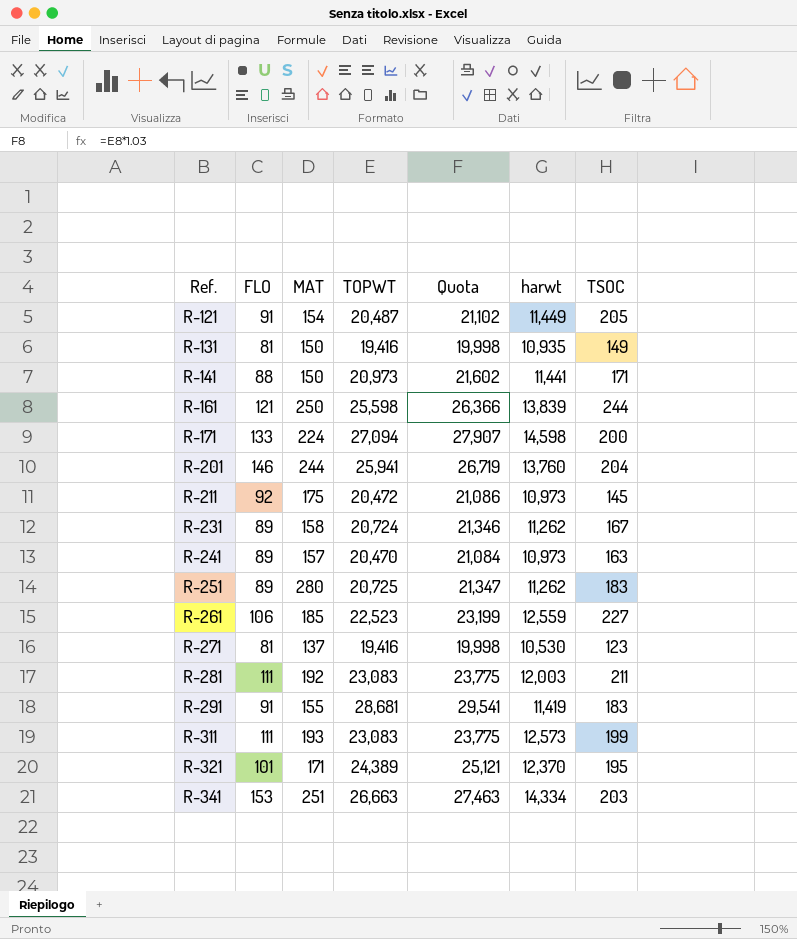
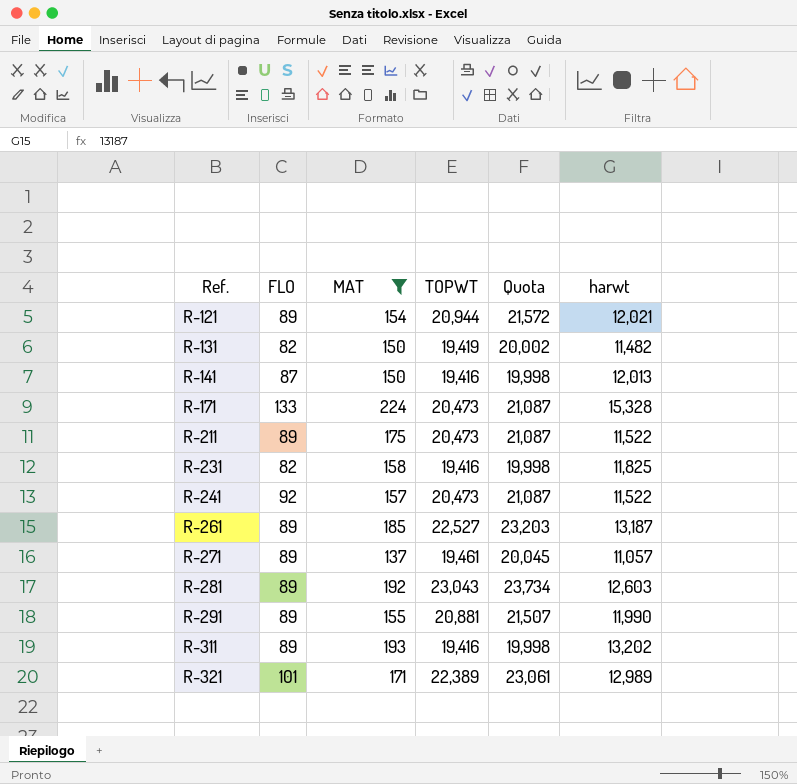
filter: none -> MAT <= 224
column TSOC | position: 7 -> none
R-121 | FLO: 91 -> 89
R-121 | TOPWT: 20,487 -> 20,944
R-121 | Quota: 21,102 -> 21,572
R-121 | harwt: 11,449 -> 12,021
R-131 | FLO: 81 -> 82
R-131 | TOPWT: 19,416 -> 19,419
R-131 | Quota: 19,998 -> 20,002
R-131 | harwt: 10,935 -> 11,482
R-141 | FLO: 88 -> 87
R-141 | TOPWT: 20,973 -> 19,416
R-141 | Quota: 21,602 -> 19,998
R-141 | harwt: 11,441 -> 12,013
R-171 | TOPWT: 27,094 -> 20,473
R-171 | Quota: 27,907 -> 21,087
R-171 | harwt: 14,598 -> 15,328
R-211 | FLO: 92 -> 89
R-211 | TOPWT: 20,472 -> 20,473
R-211 | Quota: 21,086 -> 21,087
R-211 | harwt: 10,973 -> 11,522
R-231 | FLO: 89 -> 82
R-231 | TOPWT: 20,724 -> 19,416
R-231 | Quota: 21,346 -> 19,998
R-231 | harwt: 11,262 -> 11,825
R-241 | FLO: 89 -> 92
R-241 | TOPWT: 20,470 -> 20,473
R-241 | Quota: 21,084 -> 21,087
R-241 | harwt: 10,973 -> 11,522
R-261 | FLO: 106 -> 89
R-261 | TOPWT: 22,523 -> 22,527
R-261 | Quota: 23,199 -> 23,203
R-261 | harwt: 12,559 -> 13,187
R-271 | FLO: 81 -> 89
R-271 | TOPWT: 19,416 -> 19,461
R-271 | Quota: 19,998 -> 20,045
R-271 | harwt: 10,530 -> 11,057
R-281 | FLO: 111 -> 89
R-281 | TOPWT: 23,083 -> 23,043
R-281 | Quota: 23,775 -> 23,734
R-281 | harwt: 12,003 -> 12,603
R-291 | FLO: 91 -> 89
R-291 | TOPWT: 28,681 -> 20,881
R-291 | Quota: 29,541 -> 21,507
R-291 | harwt: 11,419 -> 11,990
R-311 | FLO: 111 -> 89
R-311 | TOPWT: 23,083 -> 19,416
R-311 | Quota: 23,775 -> 19,998
R-311 | harwt: 12,573 -> 13,202
R-321 | TOPWT: 24,389 -> 22,389
R-321 | Quota: 25,121 -> 23,061
R-321 | harwt: 12,370 -> 12,989

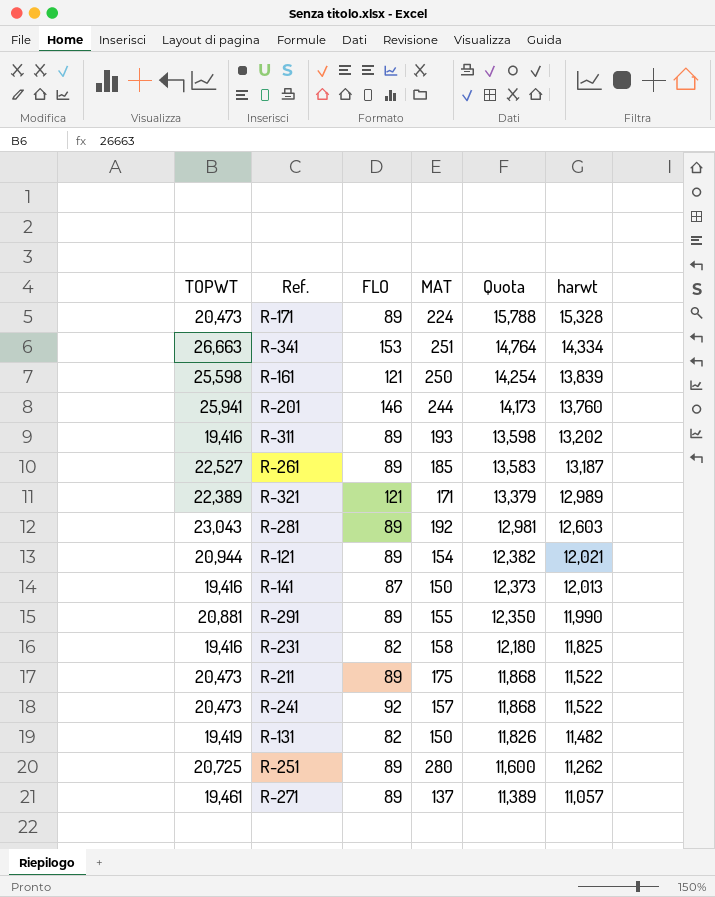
filter: MAT <= 224 -> none
row order: Ref. ascending -> Quota descending
column TOPWT | position: 4 -> 1
column Quota | formula: [TOPWT] * 1.03 -> [harwt] * 1.03
R-171 | FLO: 133 -> 89
R-321 | FLO: 101 -> 121

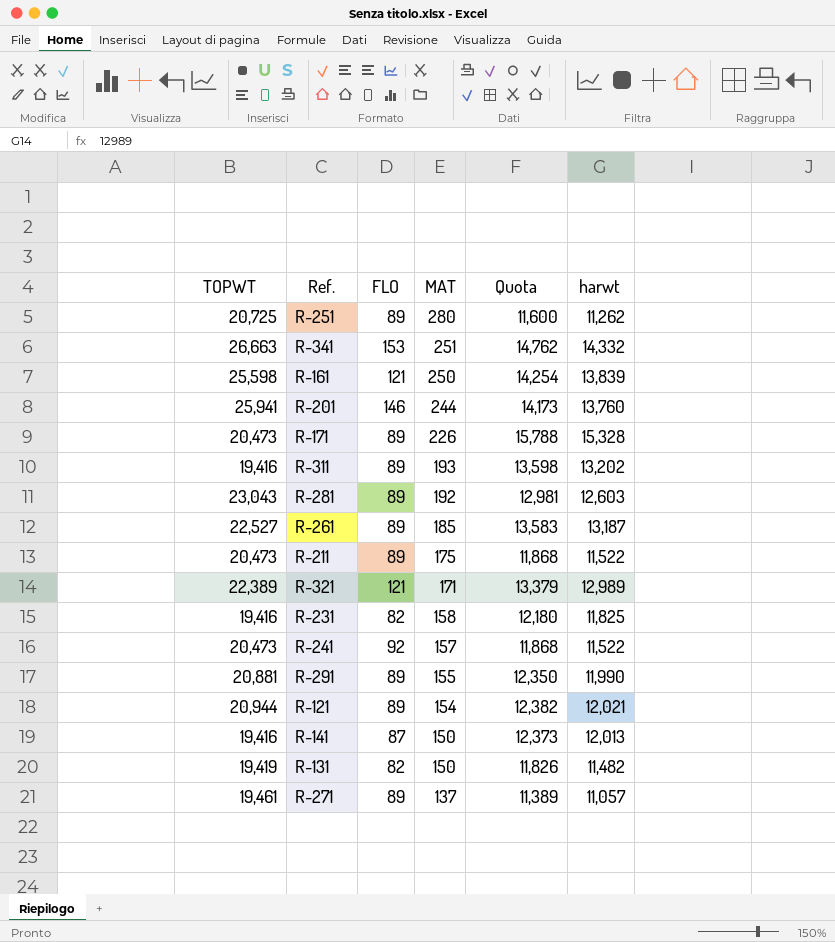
row order: Quota descending -> MAT descending
R-341 | Quota: 14,764 -> 14,762
R-341 | harwt: 14,334 -> 14,332
R-171 | MAT: 224 -> 226

